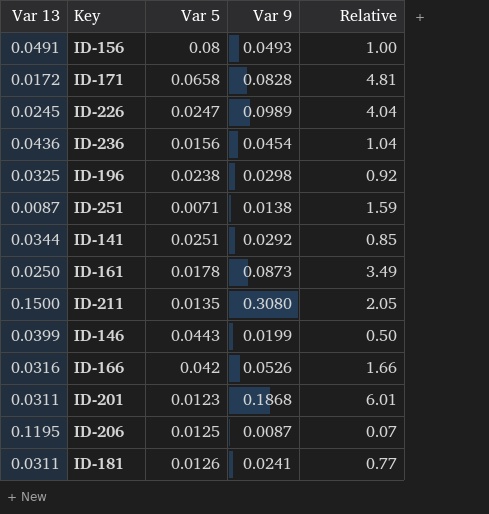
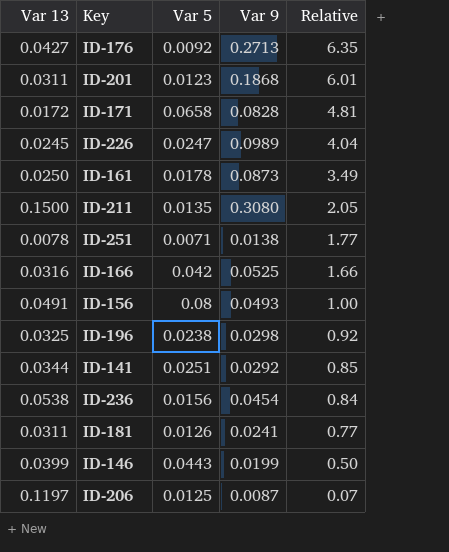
row order: none -> Relative descending
row ID-176: none -> 0.0427 | 0.0092 | 0.2713 | 6.35
ID-251 | Var 13: 0.0087 -> 0.0078
ID-251 | Relative: 1.59 -> 1.77
ID-166 | Var 9: 0.0526 -> 0.0525
ID-236 | Var 13: 0.0436 -> 0.0538
ID-236 | Relative: 1.04 -> 0.84
ID-206 | Var 13: 0.1195 -> 0.1197

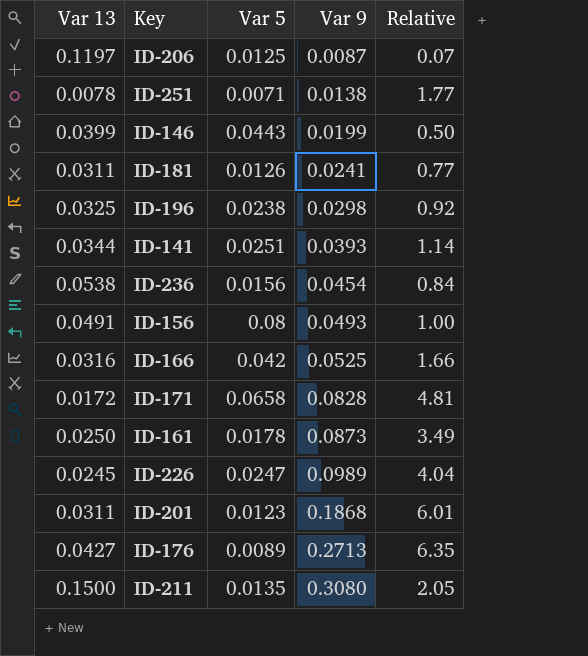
row order: Relative descending -> Var 9 ascending
ID-141 | Var 9: 0.0292 -> 0.0393
ID-141 | Relative: 0.85 -> 1.14
ID-176 | Var 5: 0.0092 -> 0.0089

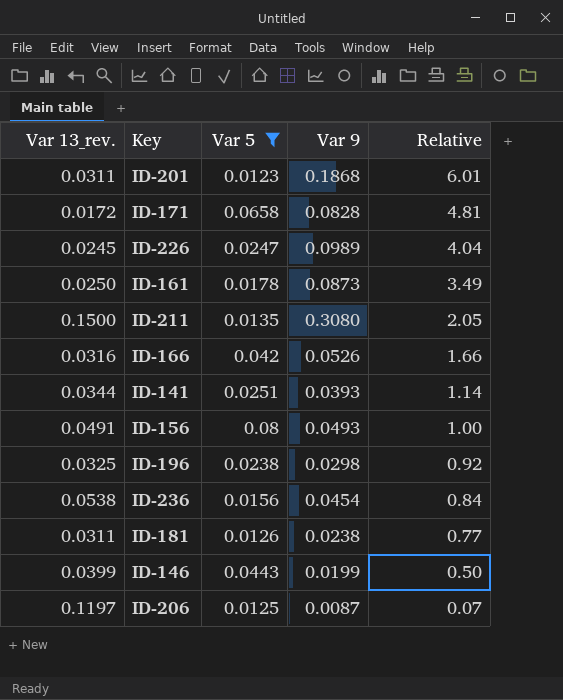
filter: none -> Var 5 >= 0.0123
row order: Var 9 ascending -> Relative descending
column name: Var 13 -> Var 13_rev.
ID-166 | Var 9: 0.0525 -> 0.0526
ID-181 | Var 9: 0.0241 -> 0.0238

